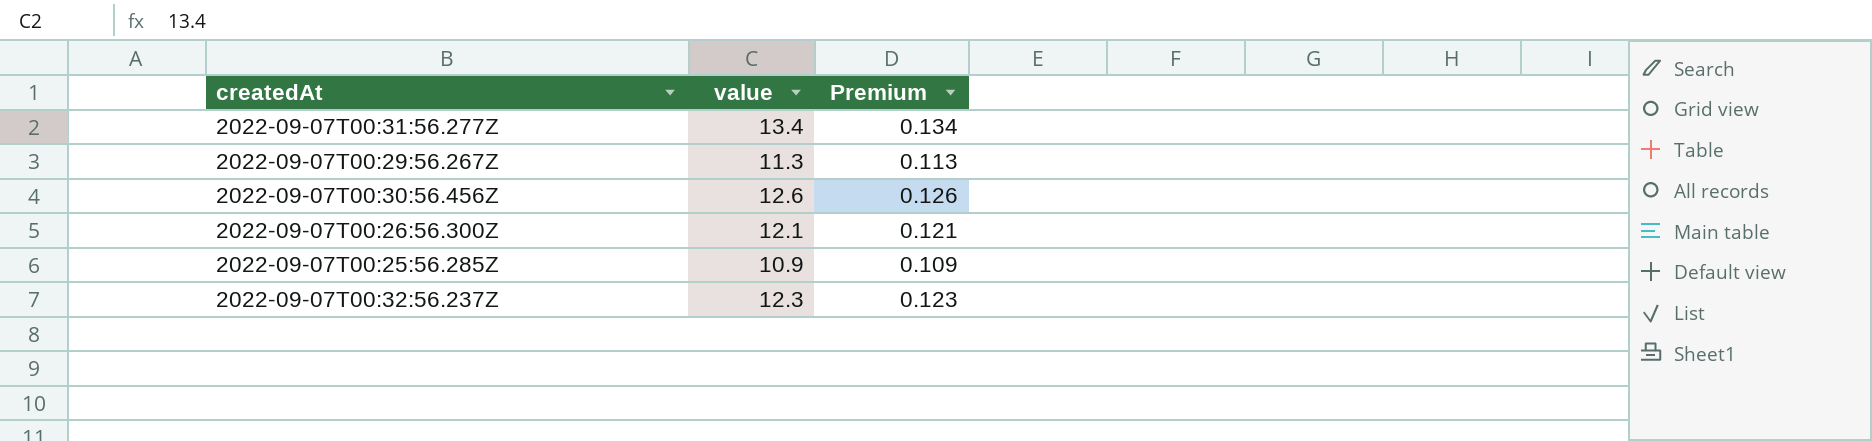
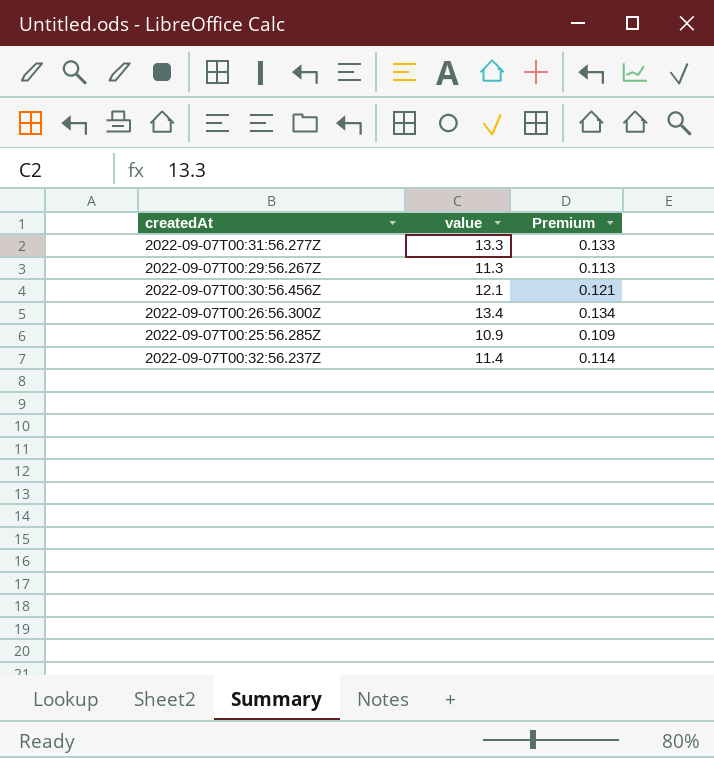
2022-09-07T00:31:56.277Z | value: 13.4 -> 13.3
2022-09-07T00:31:56.277Z | Premium: 0.134 -> 0.133
2022-09-07T00:30:56.456Z | value: 12.6 -> 12.1
2022-09-07T00:30:56.456Z | Premium: 0.126 -> 0.121
2022-09-07T00:26:56.300Z | value: 12.1 -> 13.4
2022-09-07T00:26:56.300Z | Premium: 0.121 -> 0.134
2022-09-07T00:32:56.237Z | value: 12.3 -> 11.4
2022-09-07T00:32:56.237Z | Premium: 0.123 -> 0.114

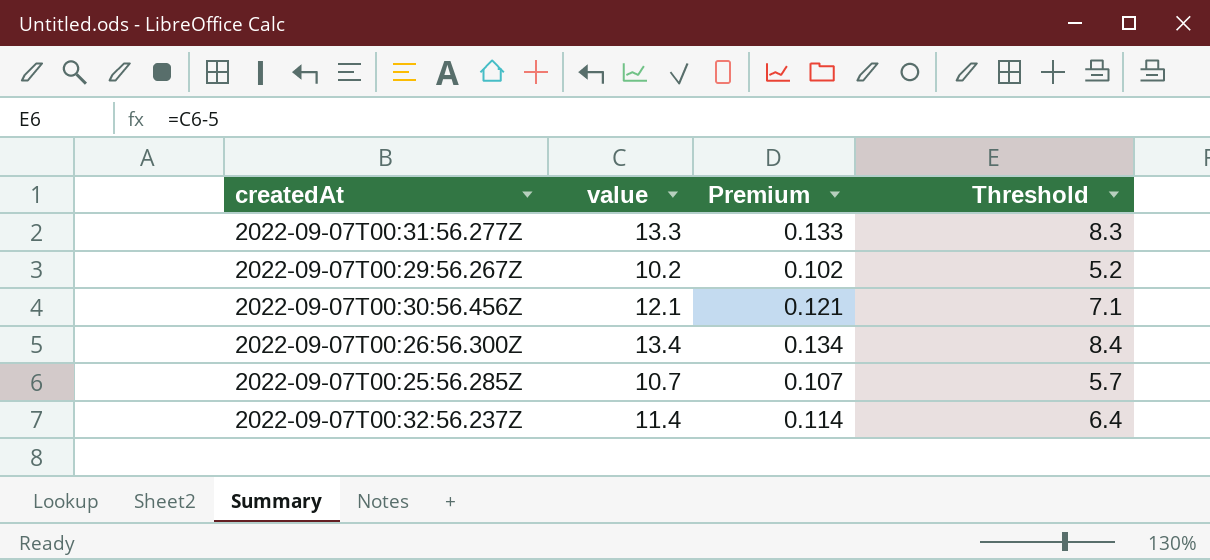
column Threshold | formula: none -> [value] - 5
2022-09-07T00:29:56.267Z | value: 11.3 -> 10.2
2022-09-07T00:29:56.267Z | Premium: 0.113 -> 0.102
2022-09-07T00:25:56.285Z | value: 10.9 -> 10.7
2022-09-07T00:25:56.285Z | Premium: 0.109 -> 0.107

